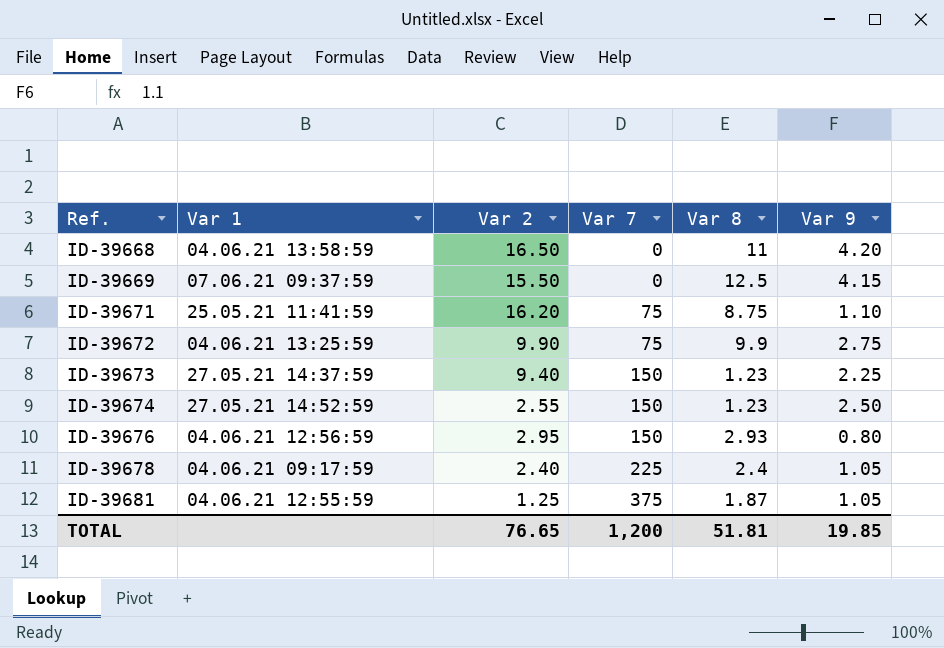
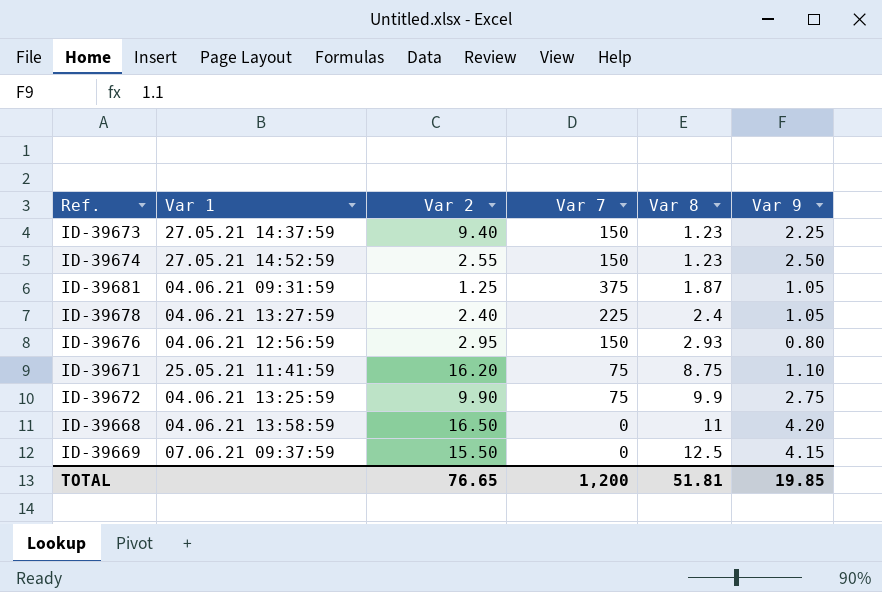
row order: Ref. ascending -> Var 8 ascending
ID-39681 | Var 1: 04.06.21 12:55:59 -> 04.06.21 09:31:59
ID-39678 | Var 1: 04.06.21 09:17:59 -> 04.06.21 13:27:59

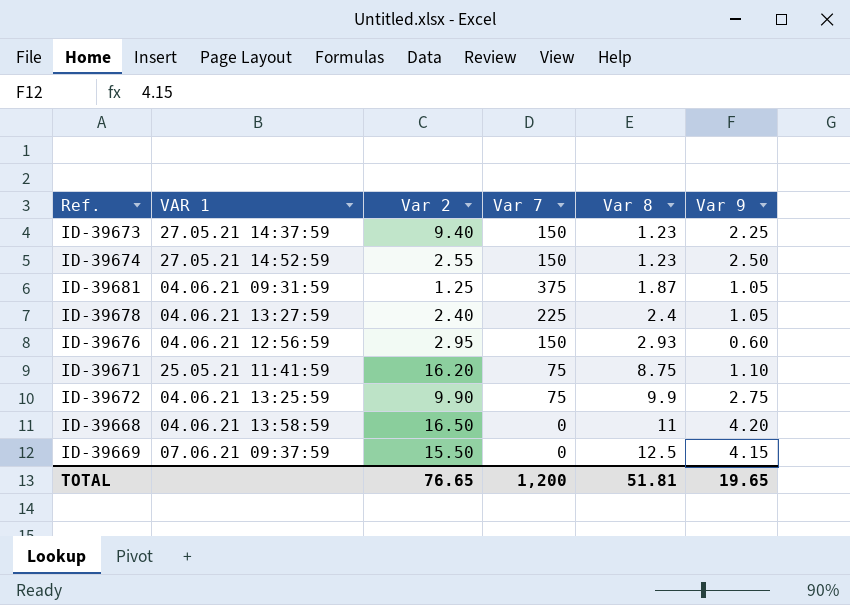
column name: Var 1 -> VAR 1
ID-39676 | Var 9: 0.80 -> 0.60
TOTAL | Var 9: 19.85 -> 19.65

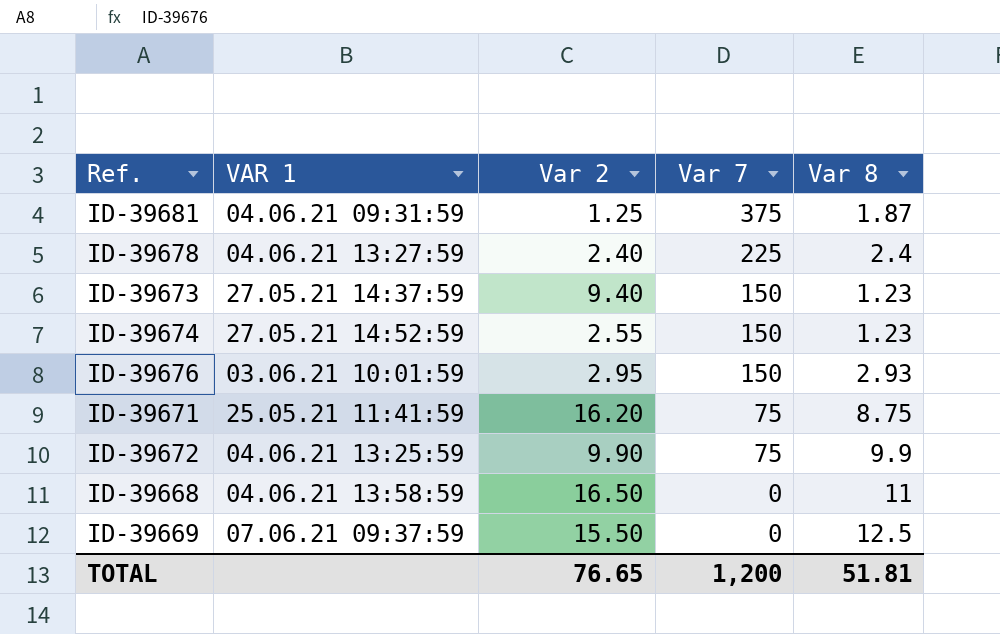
row order: Var 8 ascending -> Var 7 descending
column Var 9 | position: 6 -> none
ID-39676 | VAR 1: 04.06.21 12:56:59 -> 03.06.21 10:01:59

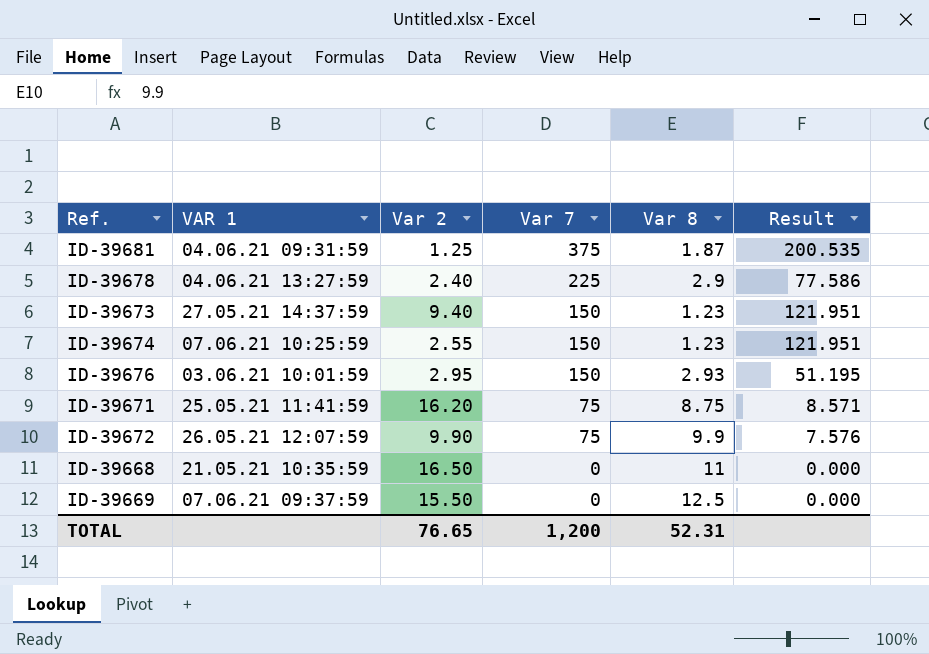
column Result | formula: none -> [Var 7] / [Var 8]
ID-39678 | Var 8: 2.4 -> 2.9
ID-39674 | VAR 1: 27.05.21 14:52:59 -> 07.06.21 10:25:59
ID-39672 | VAR 1: 04.06.21 13:25:59 -> 26.05.21 12:07:59
ID-39668 | VAR 1: 04.06.21 13:58:59 -> 21.05.21 10:35:59
TOTAL | Var 8: 51.81 -> 52.31

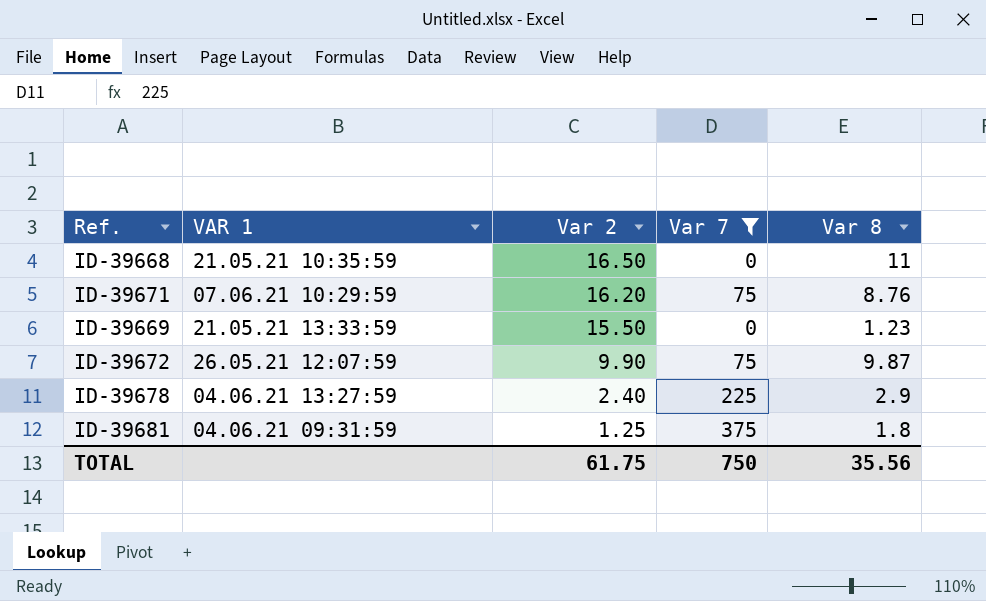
filter: none -> Var 7 != 150
row order: Var 7 descending -> Var 2 descending
column Result | formula: [Var 7] / [Var 8] -> none
ID-39671 | VAR 1: 25.05.21 11:41:59 -> 07.06.21 10:29:59
ID-39671 | Var 8: 8.75 -> 8.76
ID-39669 | VAR 1: 07.06.21 09:37:59 -> 21.05.21 13:33:59
ID-39669 | Var 8: 12.5 -> 1.23
ID-39672 | Var 8: 9.9 -> 9.87
ID-39681 | Var 8: 1.87 -> 1.8
TOTAL | Var 2: 76.65 -> 61.75
TOTAL | Var 7: 1,200 -> 750
TOTAL | Var 8: 52.31 -> 35.56

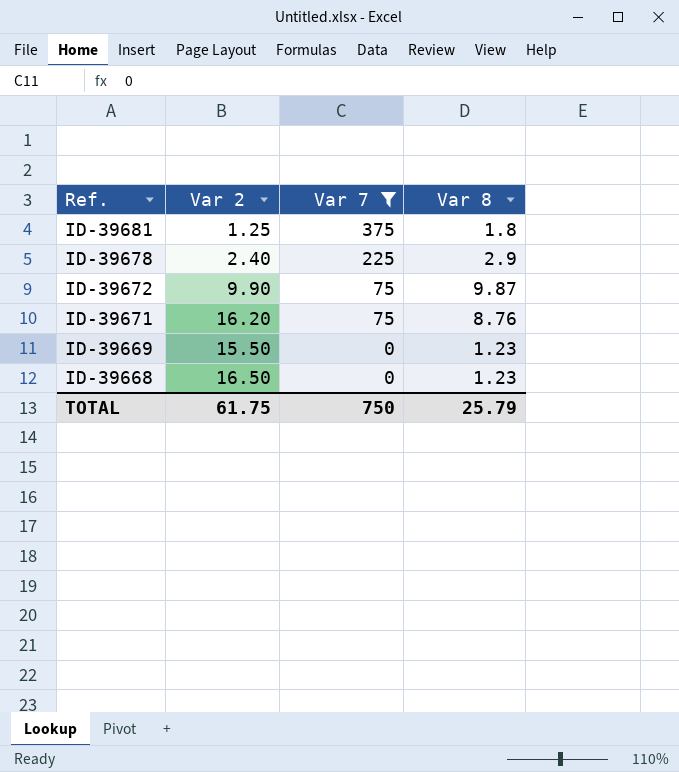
row order: Var 2 descending -> Ref. descending
column VAR 1 | position: 2 -> none
ID-39668 | Var 8: 11 -> 1.23
TOTAL | Var 8: 35.56 -> 25.79

